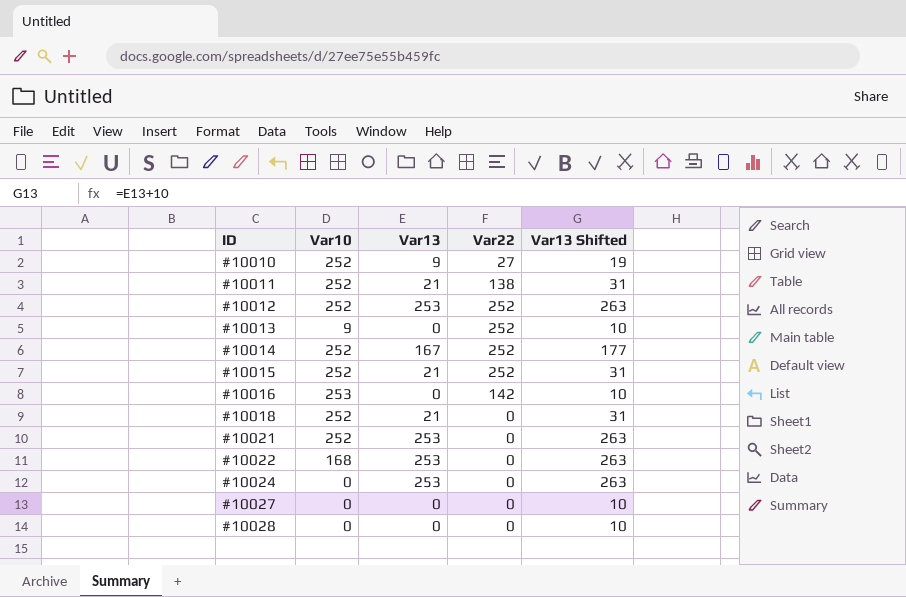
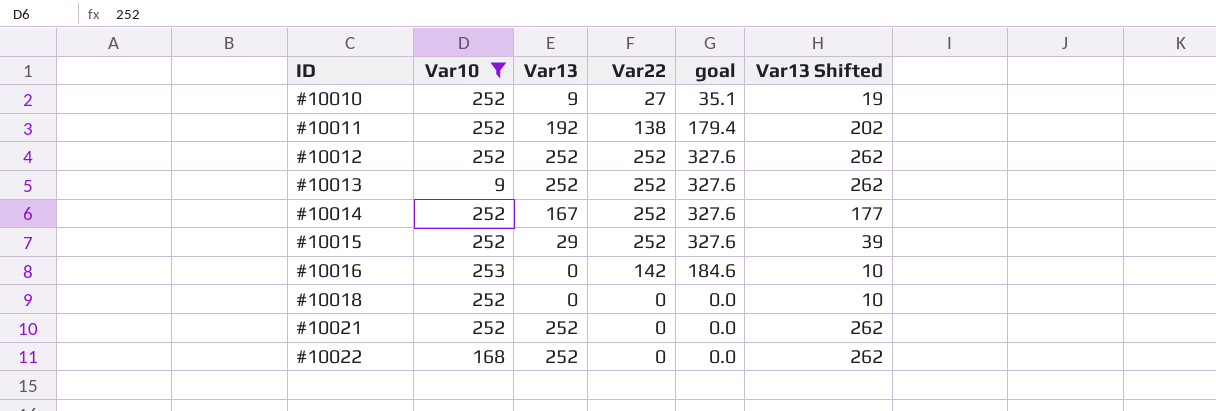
filter: none -> Var10 != 0
column goal | formula: none -> [Var22] * 1.3
#10011 | Var13: 21 -> 192
#10011 | Var13 Shifted: 31 -> 202
#10012 | Var13: 253 -> 252
#10012 | Var13 Shifted: 263 -> 262
#10013 | Var13: 0 -> 252
#10013 | Var13 Shifted: 10 -> 262
#10015 | Var13: 21 -> 29
#10015 | Var13 Shifted: 31 -> 39
#10018 | Var13: 21 -> 0
#10018 | Var13 Shifted: 31 -> 10
#10021 | Var13: 253 -> 252
#10021 | Var13 Shifted: 263 -> 262
#10022 | Var13: 253 -> 252
#10022 | Var13 Shifted: 263 -> 262

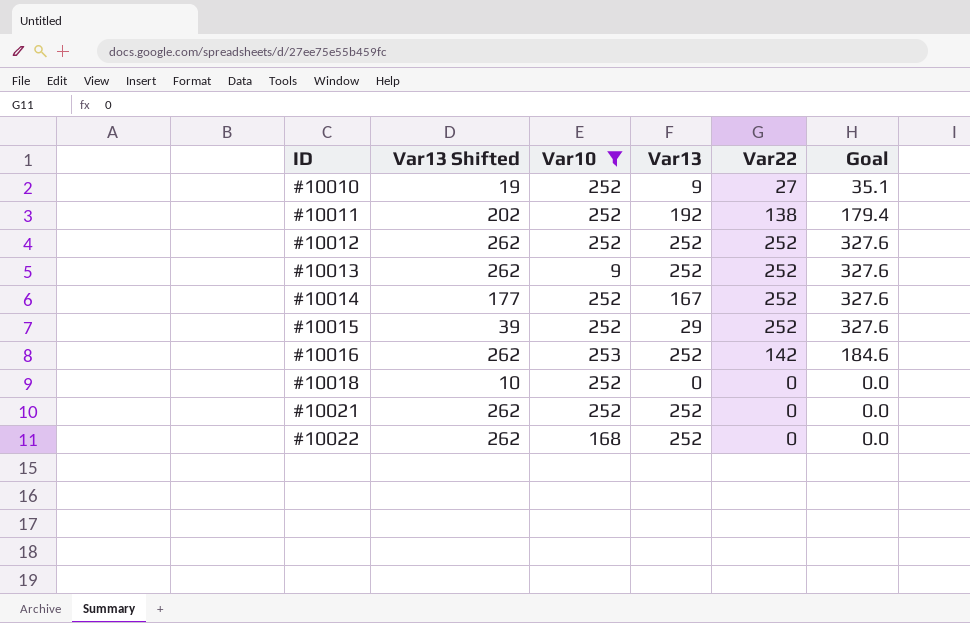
column Var13 Shifted | position: 6 -> 2
column name: goal -> Goal
#10016 | Var13 Shifted: 10 -> 262
#10016 | Var13: 0 -> 252

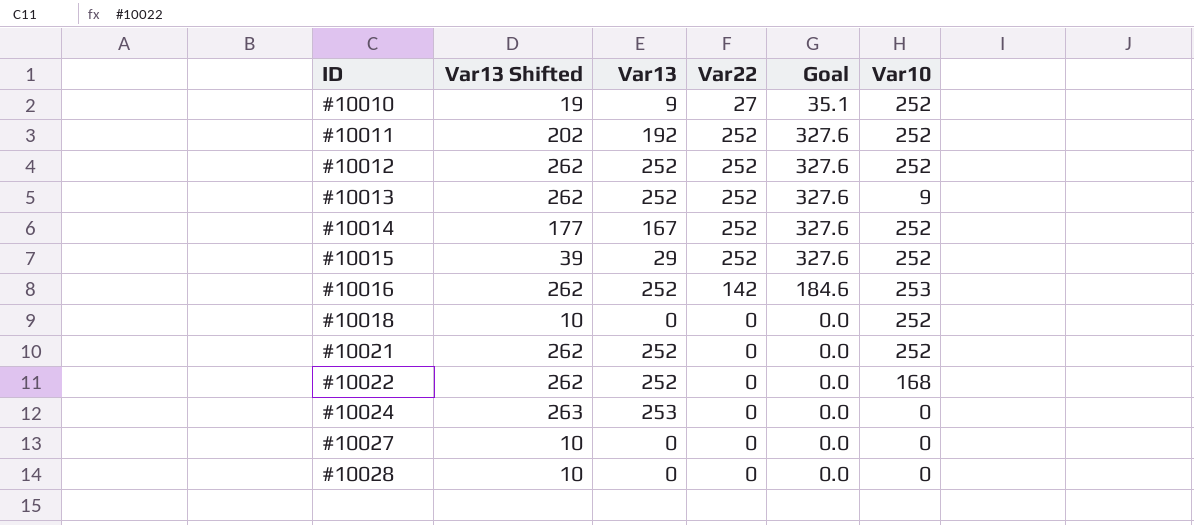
filter: Var10 != 0 -> none
column Var10 | position: 3 -> 6
#10011 | Var22: 138 -> 252
#10011 | Goal: 179.4 -> 327.6

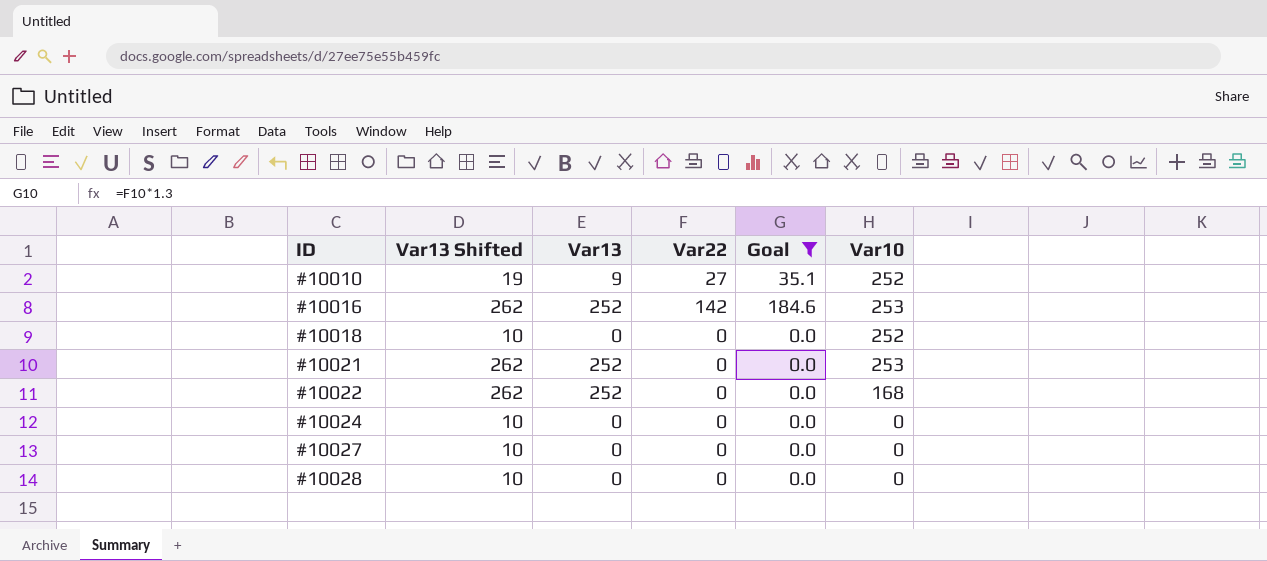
filter: none -> Goal != 327.6
#10021 | Var10: 252 -> 253
#10024 | Var13 Shifted: 263 -> 10
#10024 | Var13: 253 -> 0

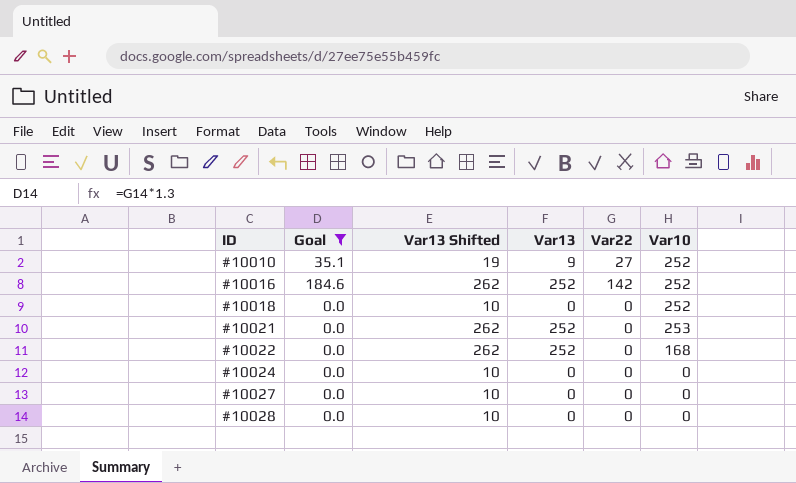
column Goal | position: 5 -> 2
#10016 | Var10: 253 -> 252

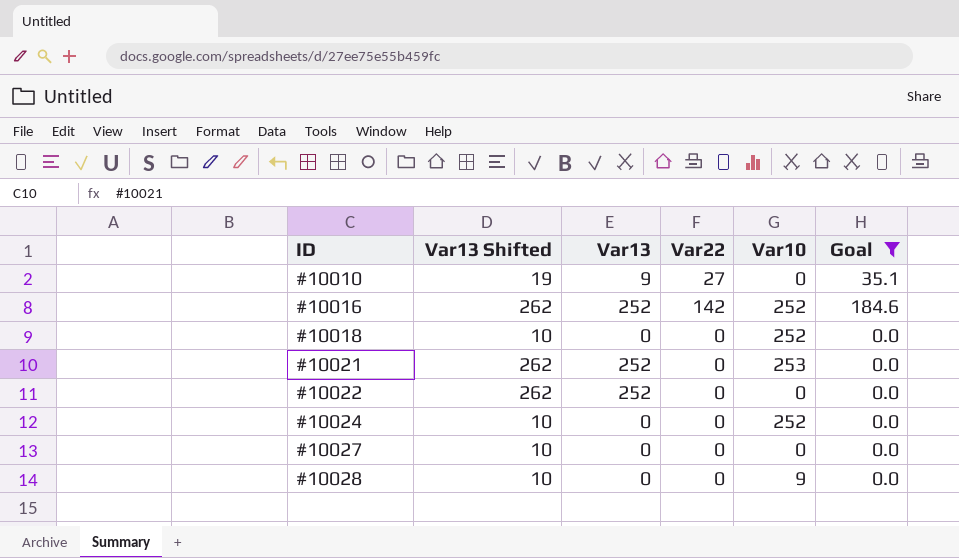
column Goal | position: 2 -> 6
#10010 | Var10: 252 -> 0
#10022 | Var10: 168 -> 0
#10024 | Var10: 0 -> 252
#10028 | Var10: 0 -> 9

